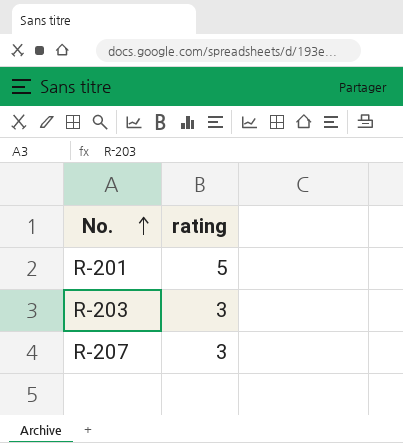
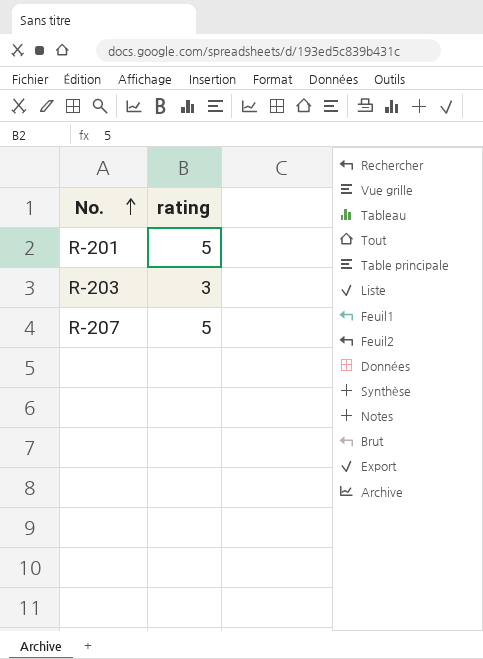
R-207 | rating: 3 -> 5

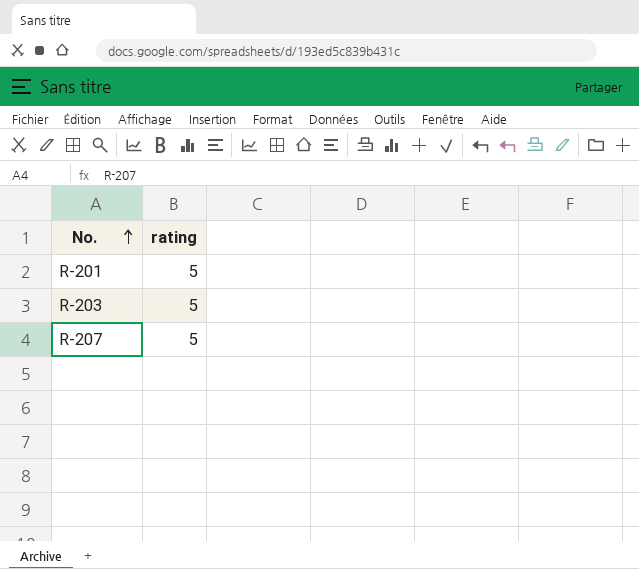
R-203 | rating: 3 -> 5

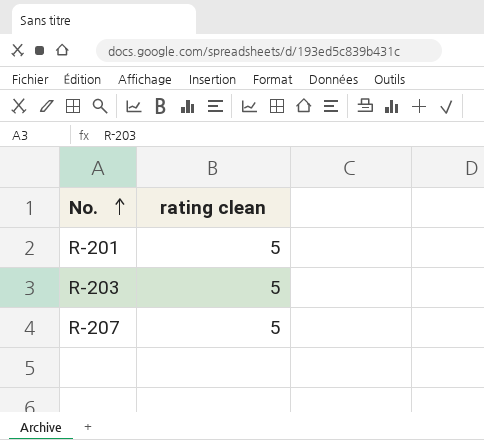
column name: rating -> rating clean

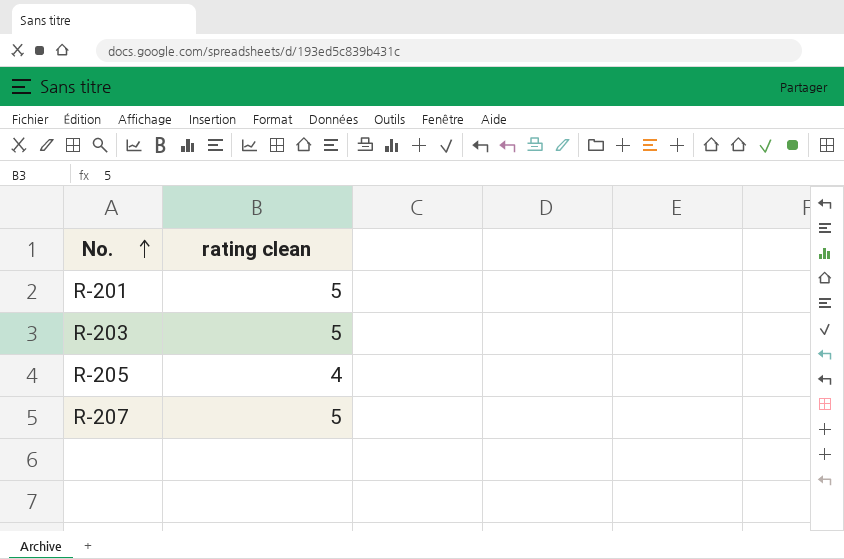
row R-205: none -> 4

